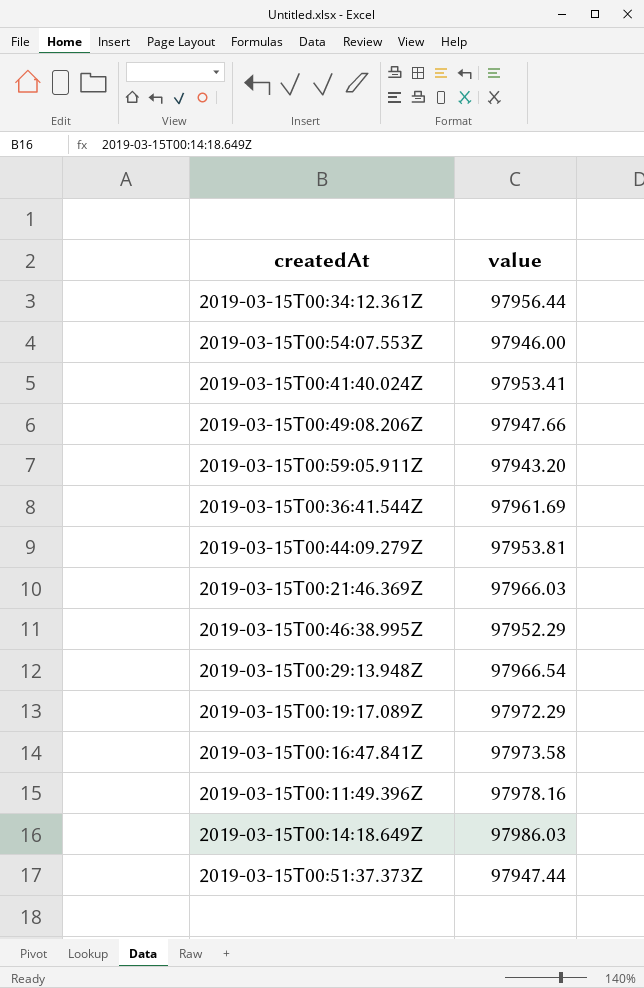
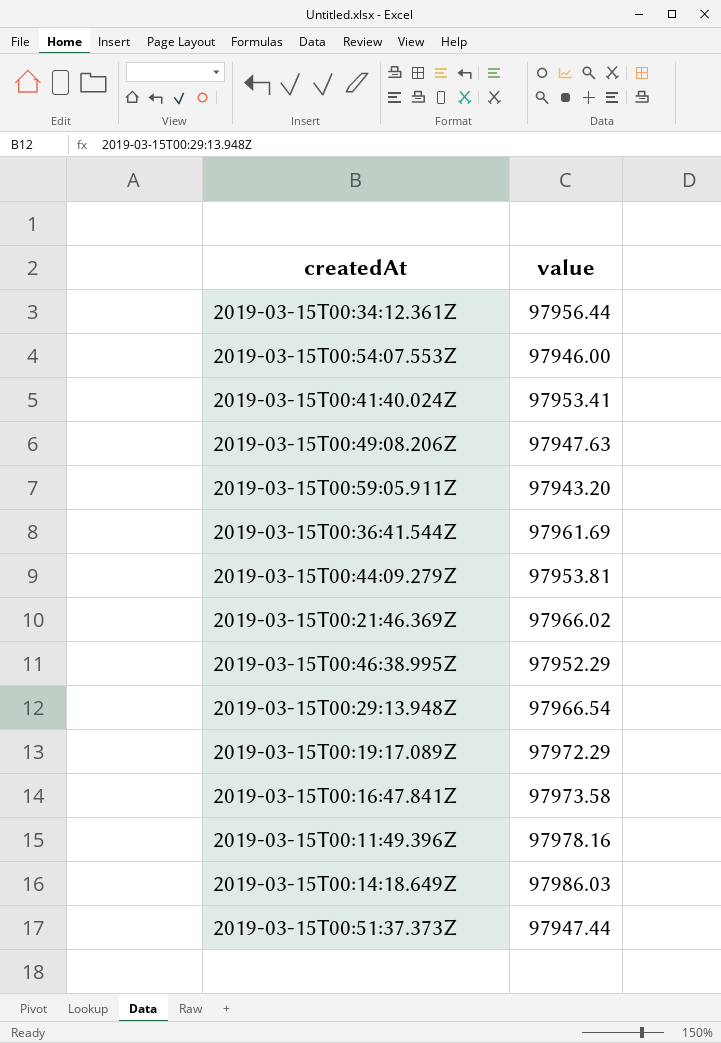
2019-03-15T00:49:08.206Z | value: 97947.66 -> 97947.63
2019-03-15T00:21:46.369Z | value: 97966.03 -> 97966.02

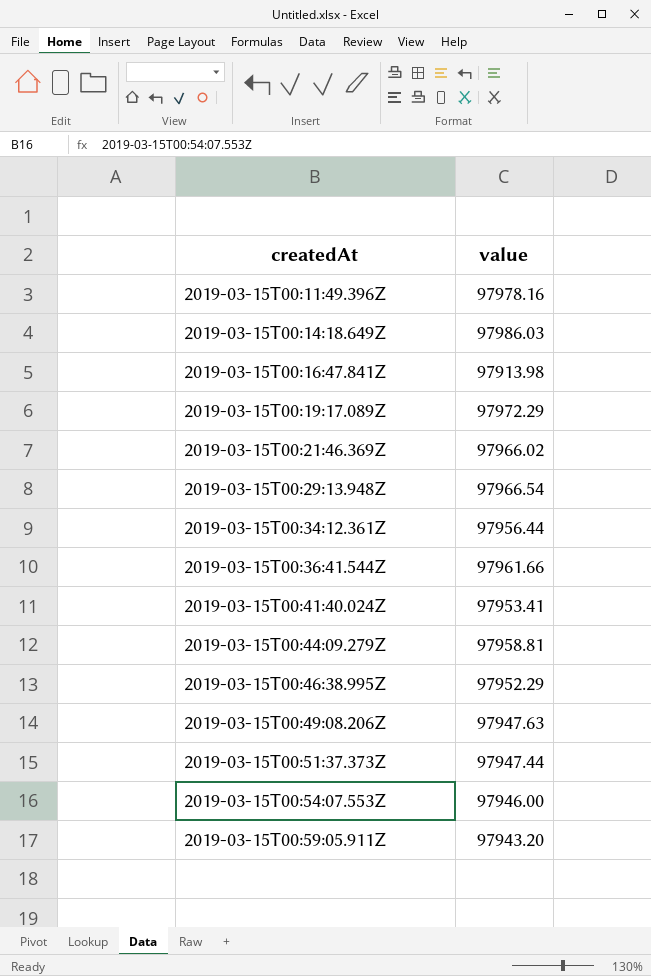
row order: none -> createdAt ascending
2019-03-15T00:16:47.841Z | value: 97973.58 -> 97913.98
2019-03-15T00:36:41.544Z | value: 97961.69 -> 97961.66
2019-03-15T00:44:09.279Z | value: 97953.81 -> 97958.81

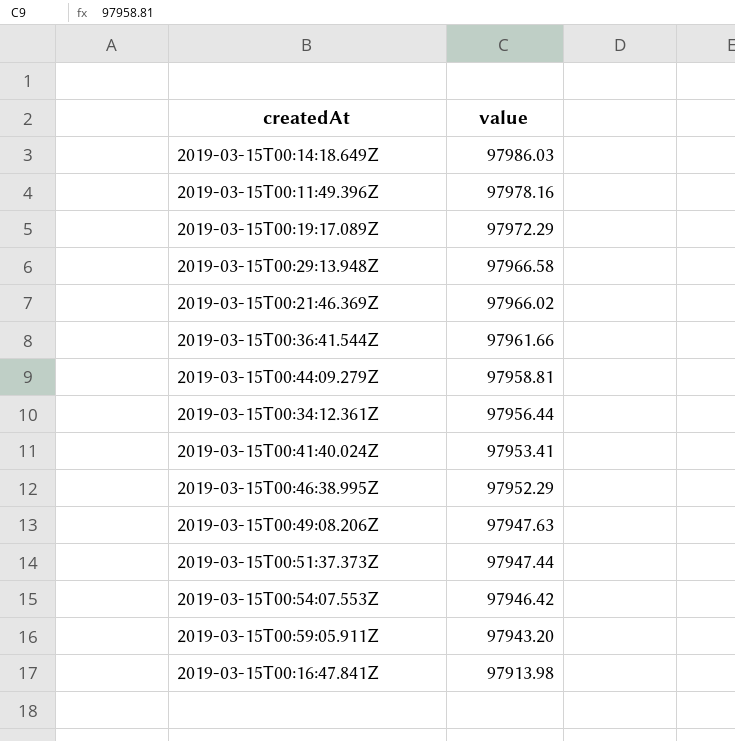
row order: createdAt ascending -> value descending
2019-03-15T00:29:13.948Z | value: 97966.54 -> 97966.58
2019-03-15T00:54:07.553Z | value: 97946.00 -> 97946.42

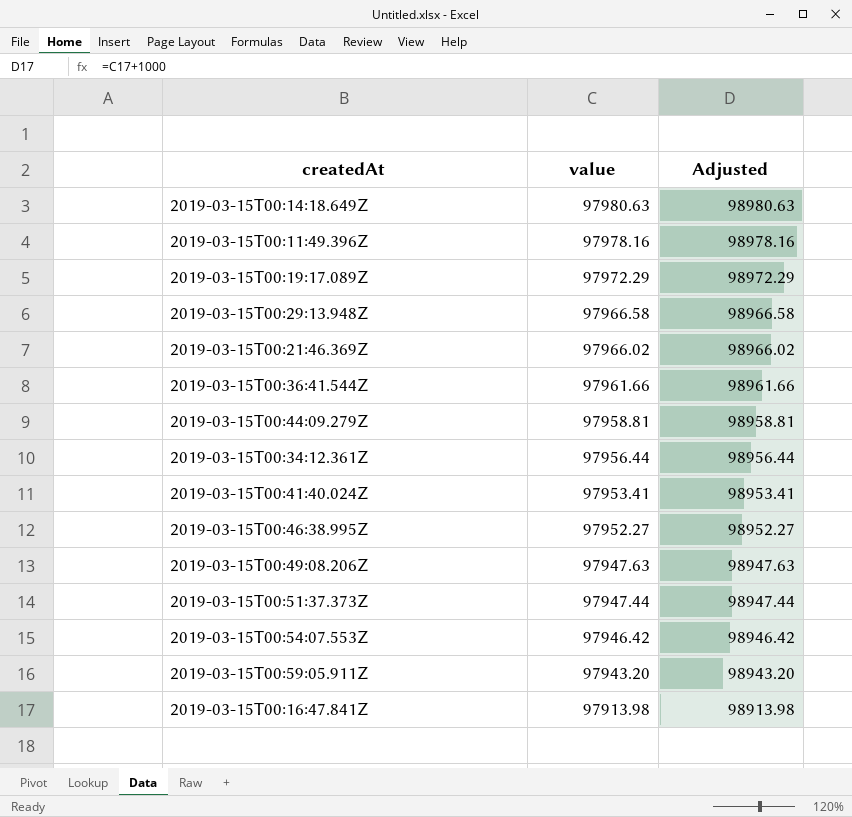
column Adjusted | formula: none -> [value] + 1000
2019-03-15T00:14:18.649Z | value: 97986.03 -> 97980.63
2019-03-15T00:46:38.995Z | value: 97952.29 -> 97952.27

